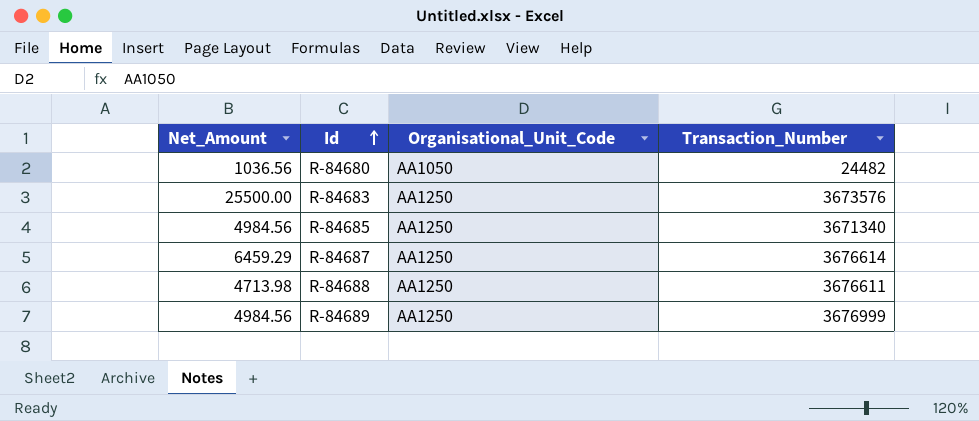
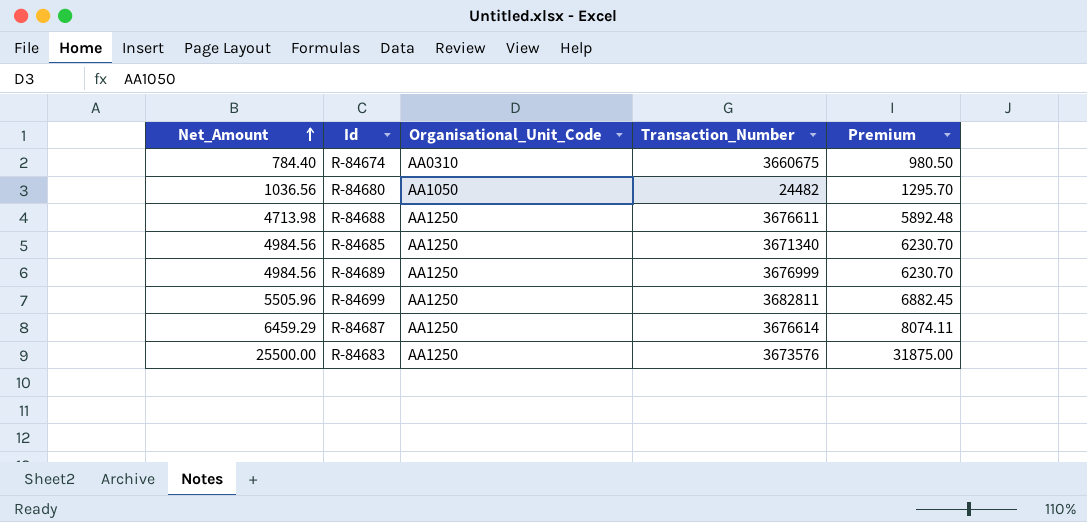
row order: Id ascending -> Net_Amount ascending
column Premium | formula: none -> [Net_Amount] * 1.25
row R-84674: none -> 784.40 | AA0310 | 3660675 | 980.50
row R-84699: none -> 5505.96 | AA1250 | 3682811 | 6882.45

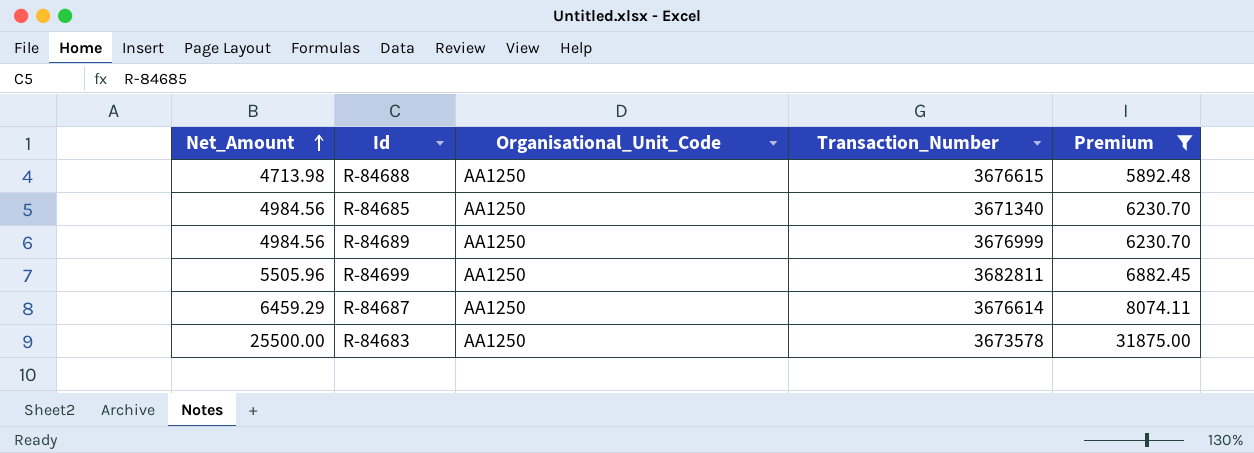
filter: none -> Premium >= 5892.48
R-84688 | Transaction_Number: 3676611 -> 3676615
R-84683 | Transaction_Number: 3673576 -> 3673578

